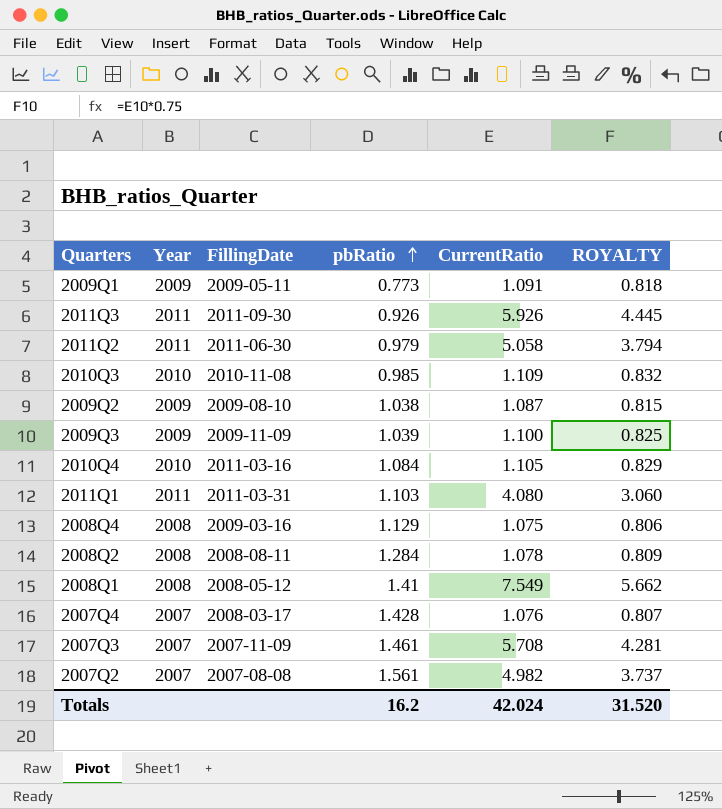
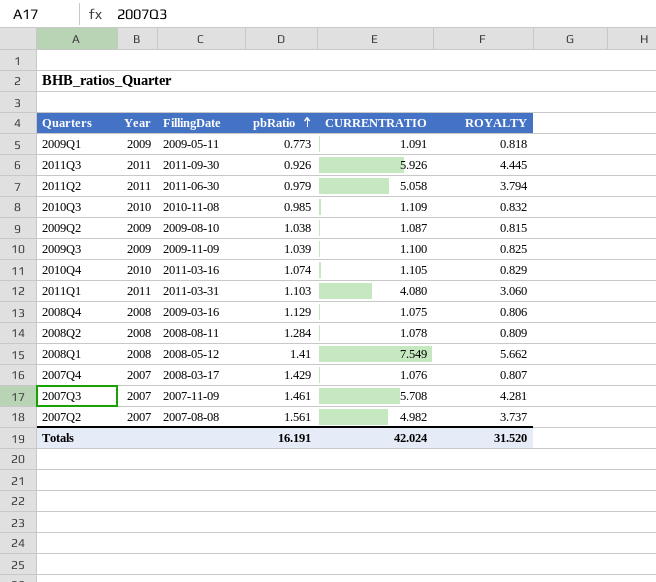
column name: CurrentRatio -> CURRENTRATIO
2010Q4 | pbRatio: 1.084 -> 1.074
2007Q4 | pbRatio: 1.428 -> 1.429
Totals | pbRatio: 16.2 -> 16.191

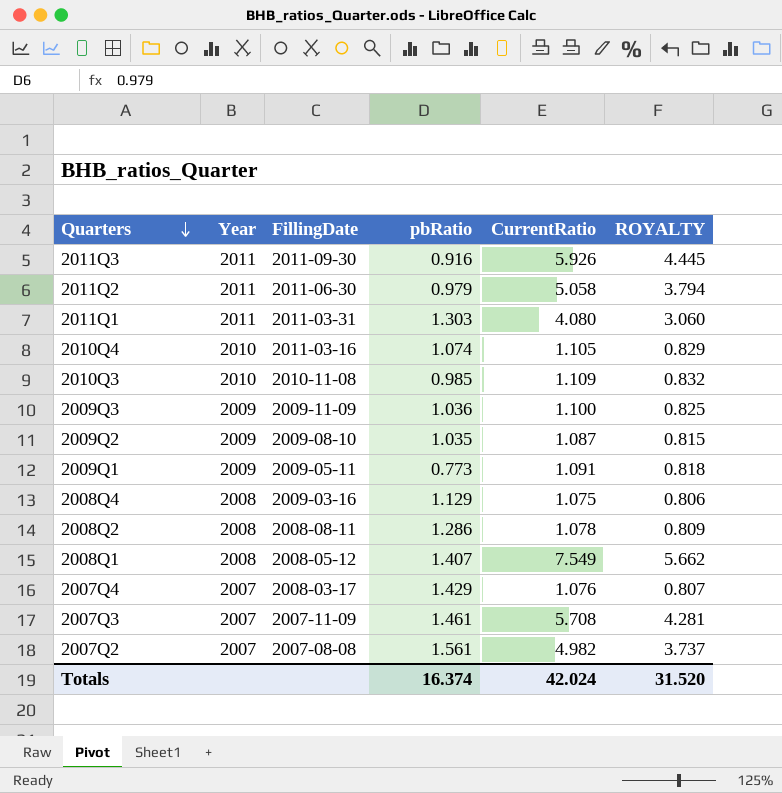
row order: pbRatio ascending -> Quarters descending
column name: CURRENTRATIO -> CurrentRatio
2011Q3 | pbRatio: 0.926 -> 0.916
2011Q1 | pbRatio: 1.103 -> 1.303
2009Q3 | pbRatio: 1.039 -> 1.036
2009Q2 | pbRatio: 1.038 -> 1.035
2008Q2 | pbRatio: 1.284 -> 1.286
2008Q1 | pbRatio: 1.41 -> 1.407
Totals | pbRatio: 16.191 -> 16.374

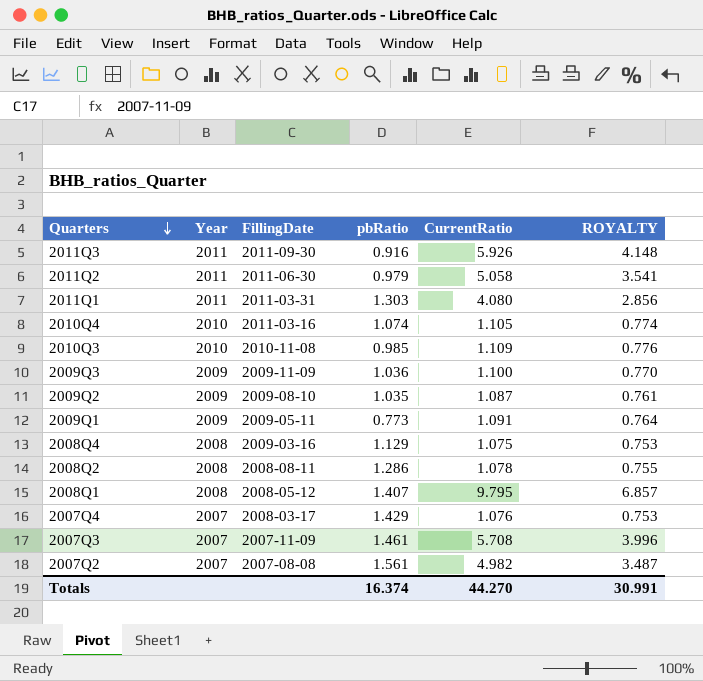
column ROYALTY | formula: [CurrentRatio] * 0.75 -> [CurrentRatio] * 0.7
2008Q1 | CurrentRatio: 7.549 -> 9.795
Totals | CurrentRatio: 42.024 -> 44.270
Totals | ROYALTY: 31.520 -> 30.991

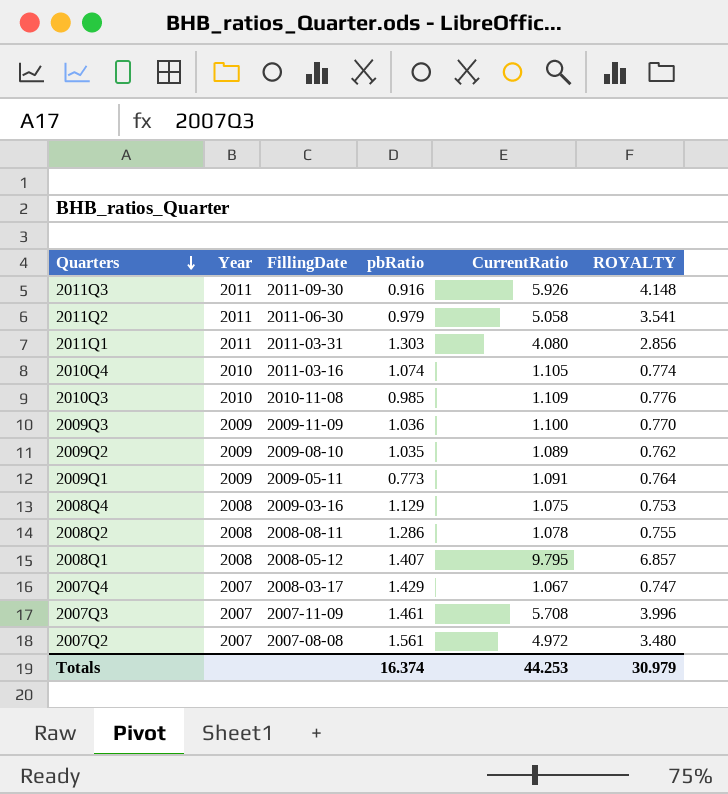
2009Q2 | CurrentRatio: 1.087 -> 1.089
2009Q2 | ROYALTY: 0.761 -> 0.762
2007Q4 | CurrentRatio: 1.076 -> 1.067
2007Q4 | ROYALTY: 0.753 -> 0.747
2007Q2 | CurrentRatio: 4.982 -> 4.972
2007Q2 | ROYALTY: 3.487 -> 3.480
Totals | CurrentRatio: 44.270 -> 44.253
Totals | ROYALTY: 30.991 -> 30.979

